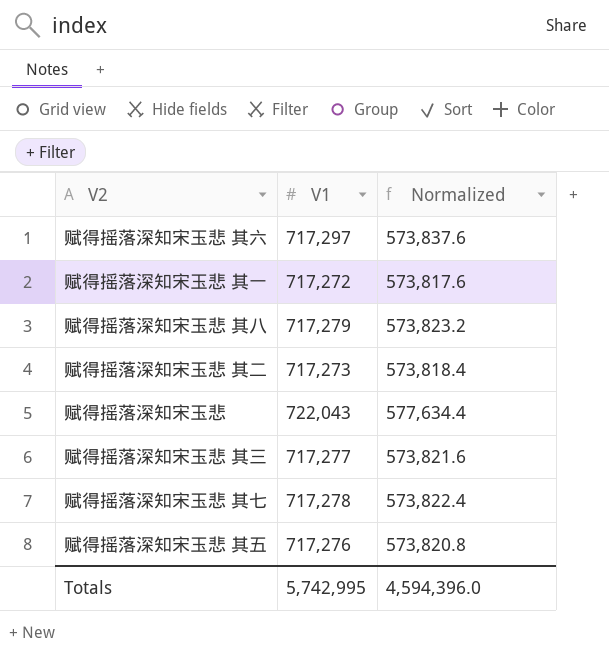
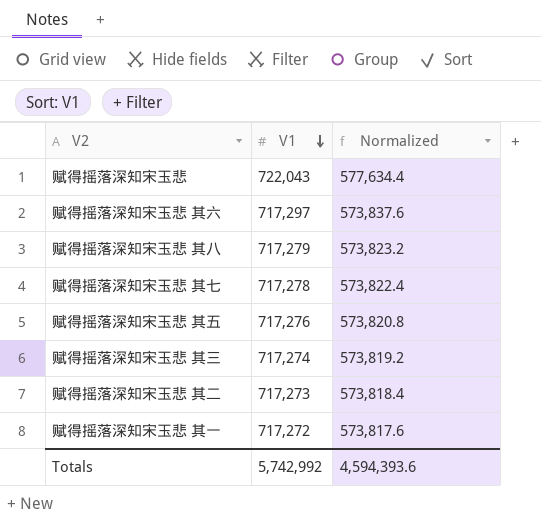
row order: none -> V1 descending
赋得摇落深知宋玉悲 其三 | V1: 717,277 -> 717,274
赋得摇落深知宋玉悲 其三 | Normalized: 573,821.6 -> 573,819.2
Totals | V1: 5,742,995 -> 5,742,992
Totals | Normalized: 4,594,396.0 -> 4,594,393.6

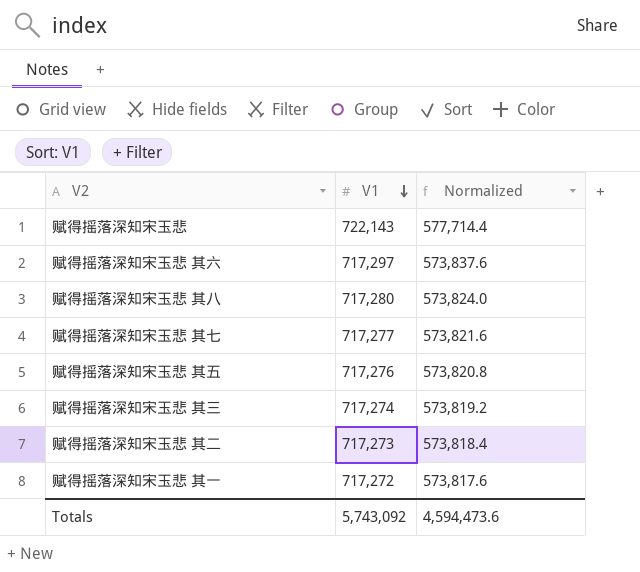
赋得摇落深知宋玉悲 | V1: 722,043 -> 722,143
赋得摇落深知宋玉悲 | Normalized: 577,634.4 -> 577,714.4
赋得摇落深知宋玉悲 其八 | V1: 717,279 -> 717,280
赋得摇落深知宋玉悲 其八 | Normalized: 573,823.2 -> 573,824.0
赋得摇落深知宋玉悲 其七 | V1: 717,278 -> 717,277
赋得摇落深知宋玉悲 其七 | Normalized: 573,822.4 -> 573,821.6
Totals | V1: 5,742,992 -> 5,743,092
Totals | Normalized: 4,594,393.6 -> 4,594,473.6

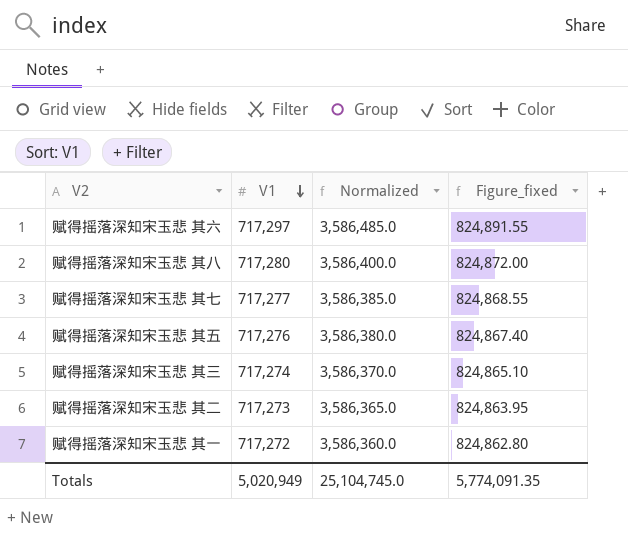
column Normalized | formula: [V1] * 0.8 -> [V1] * 5
column Figure_fixed | formula: none -> [V1] * 1.15
row 赋得摇落深知宋玉悲: 722,143 | 577,714.4 -> none
Totals | V1: 5,743,092 -> 5,020,949
Totals | Normalized: 4,594,473.6 -> 25,104,745.0

